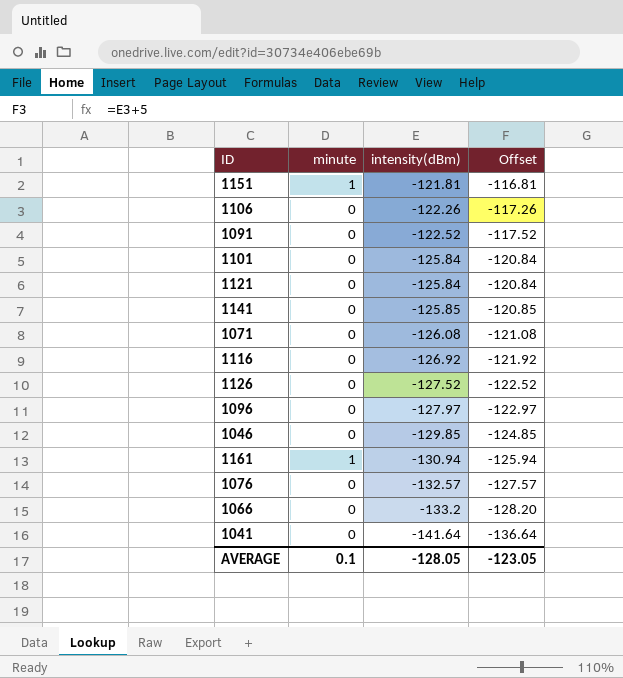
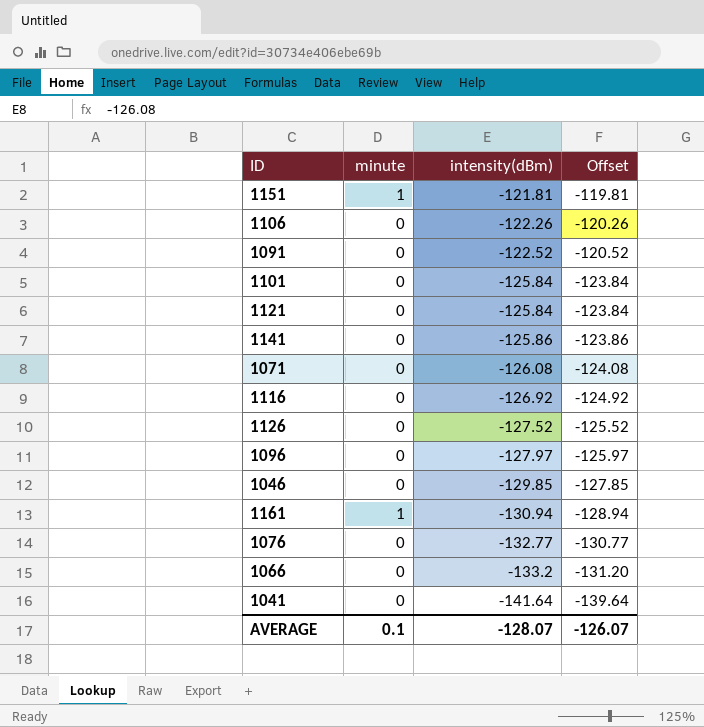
column Offset | formula: [intensity(dBm)] + 5 -> [intensity(dBm)] + 2
1141 | intensity(dBm): -125.85 -> -125.86
1076 | intensity(dBm): -132.57 -> -132.77
AVERAGE | intensity(dBm): -128.05 -> -128.07
AVERAGE | Offset: -123.05 -> -126.07

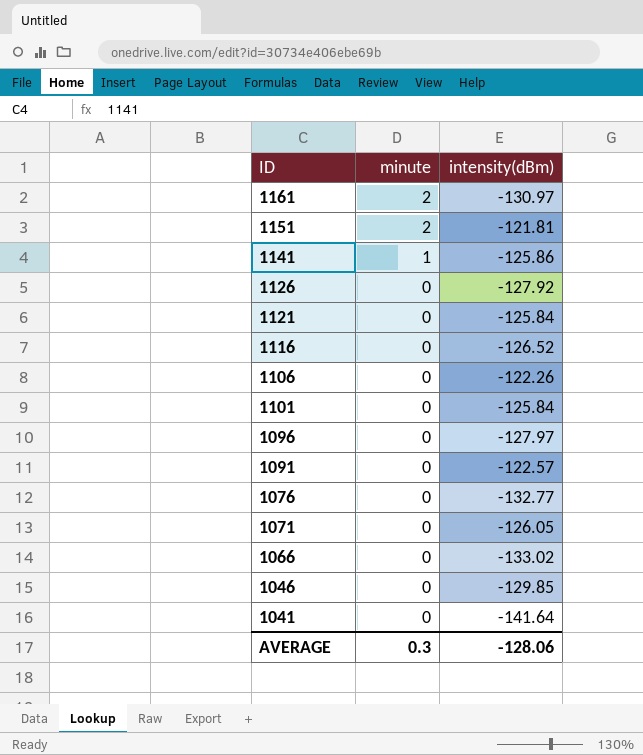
row order: intensity(dBm) descending -> ID descending
column Offset | formula: [intensity(dBm)] + 2 -> none
1161 | minute: 1 -> 2
1161 | intensity(dBm): -130.94 -> -130.97
1151 | minute: 1 -> 2
1141 | minute: 0 -> 1
1126 | intensity(dBm): -127.52 -> -127.92
1116 | intensity(dBm): -126.92 -> -126.52
1091 | intensity(dBm): -122.52 -> -122.57
1071 | intensity(dBm): -126.08 -> -126.05
1066 | intensity(dBm): -133.2 -> -133.02
AVERAGE | minute: 0.1 -> 0.3
AVERAGE | intensity(dBm): -128.07 -> -128.06

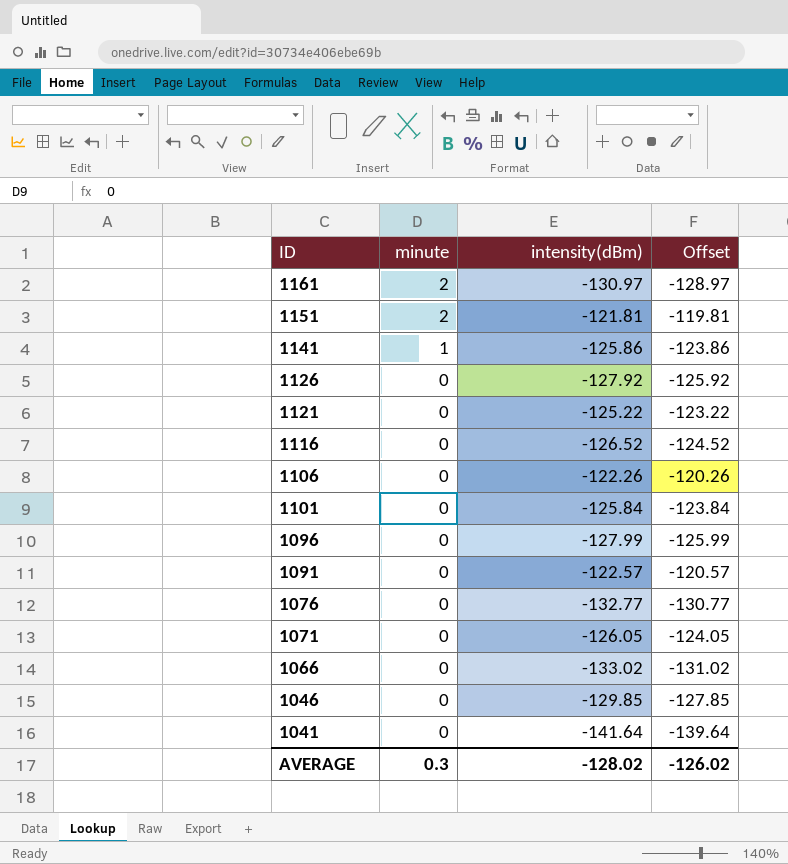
column Offset | formula: none -> [intensity(dBm)] + 2
1121 | intensity(dBm): -125.84 -> -125.22
1096 | intensity(dBm): -127.97 -> -127.99
AVERAGE | intensity(dBm): -128.06 -> -128.02

